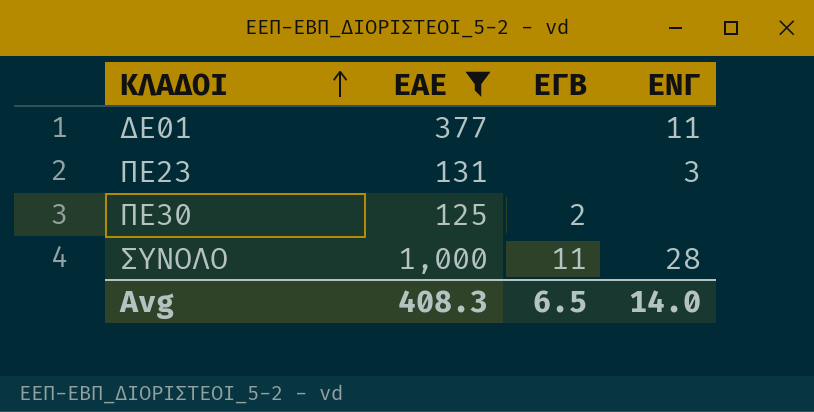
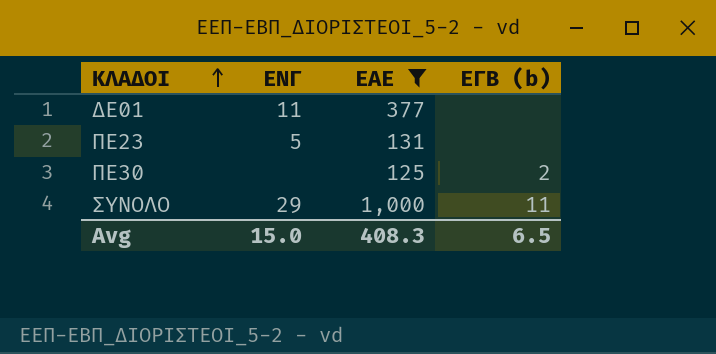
column ΕΝΓ | position: 4 -> 2
column name: ΕΓΒ -> ΕΓΒ (b)
ΠΕ23 | ΕΝΓ: 3 -> 5
ΣΥΝΟΛΟ | ΕΝΓ: 28 -> 29
Avg | ΕΝΓ: 14.0 -> 15.0

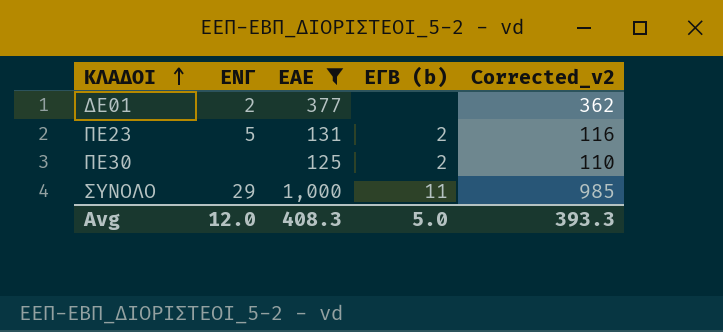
column Corrected_v2 | formula: none -> [ΕΑΕ] - 15
ΔΕ01 | ΕΝΓ: 11 -> 2
ΠΕ23 | ΕΓΒ (b): none -> 2
Avg | ΕΝΓ: 15.0 -> 12.0
Avg | ΕΓΒ (b): 6.5 -> 5.0

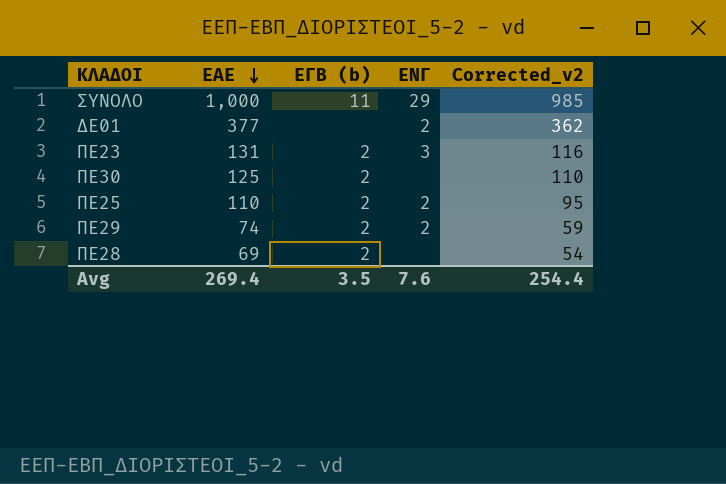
filter: ΕΑΕ >= 125 -> none
row order: ΚΛΑΔΟΙ ascending -> ΕΑΕ descending
column ΕΝΓ | position: 2 -> 4
ΠΕ23 | ΕΝΓ: 5 -> 3
Avg | ΕΑΕ: 408.3 -> 269.4
Avg | ΕΓΒ (b): 5.0 -> 3.5
Avg | ΕΝΓ: 12.0 -> 7.6
Avg | Corrected_v2: 393.3 -> 254.4

